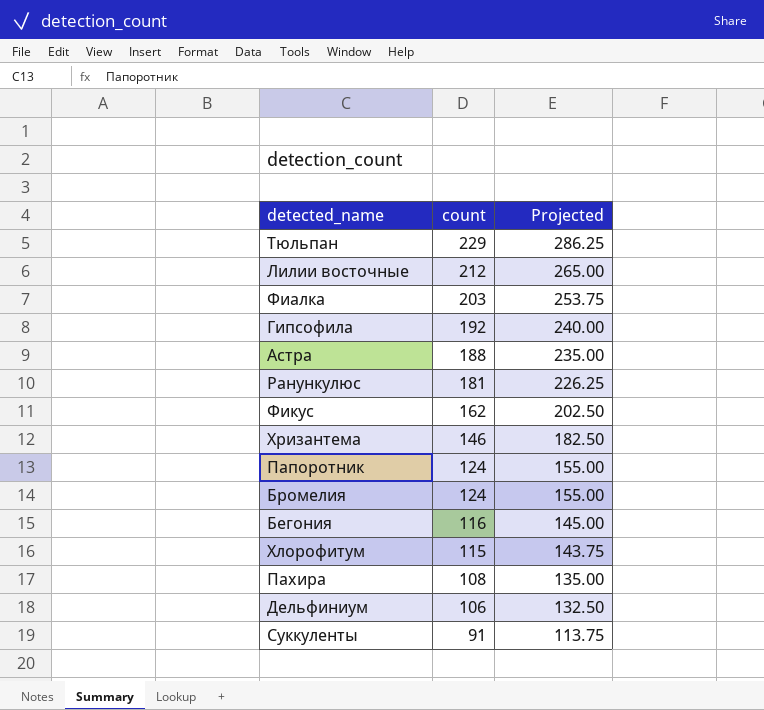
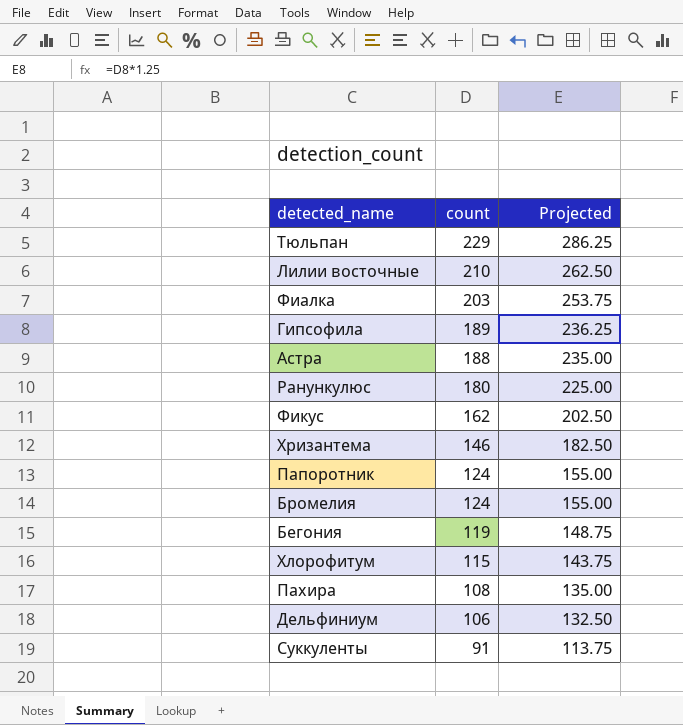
Лилии восточные | count: 212 -> 210
Лилии восточные | Projected: 265.00 -> 262.50
Гипсофила | count: 192 -> 189
Гипсофила | Projected: 240.00 -> 236.25
Ранункулюс | count: 181 -> 180
Ранункулюс | Projected: 226.25 -> 225.00
Бегония | count: 116 -> 119
Бегония | Projected: 145.00 -> 148.75

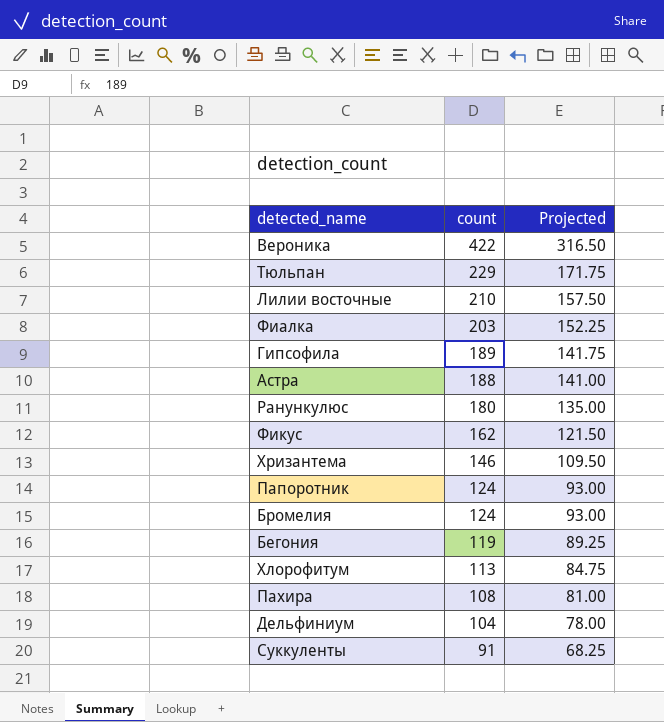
column Projected | formula: [count] * 1.25 -> [count] * 0.75
row Вероника: none -> 422 | 316.50
Хлорофитум | count: 115 -> 113
Дельфиниум | count: 106 -> 104

